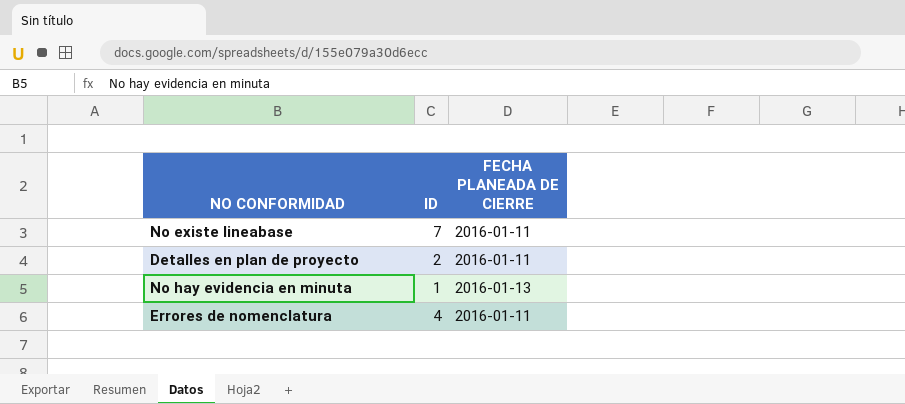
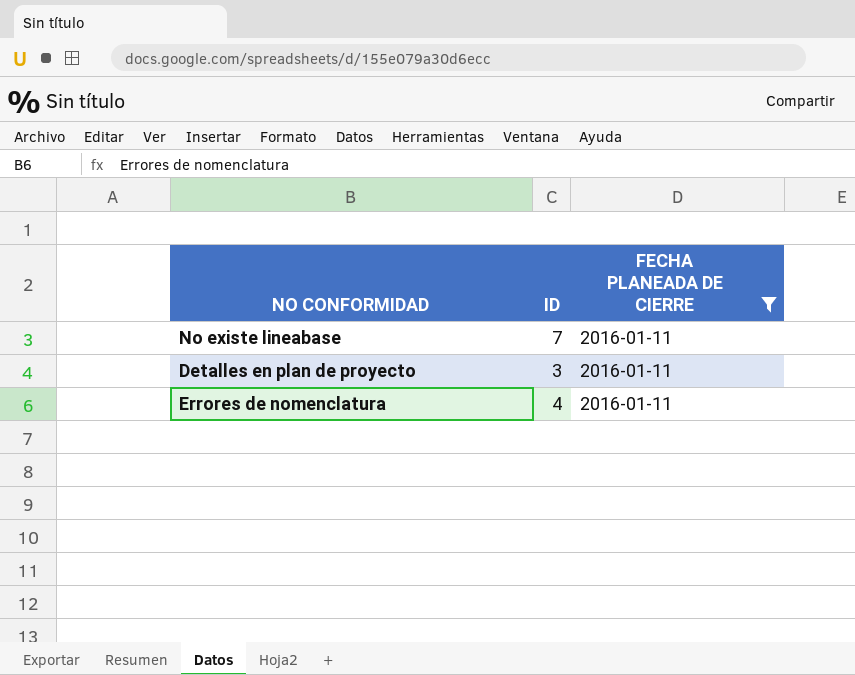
filter: none -> FECHA PLANEADA DE CIERRE = 2016-01-11
Detalles en plan de proyecto | ID: 2 -> 3

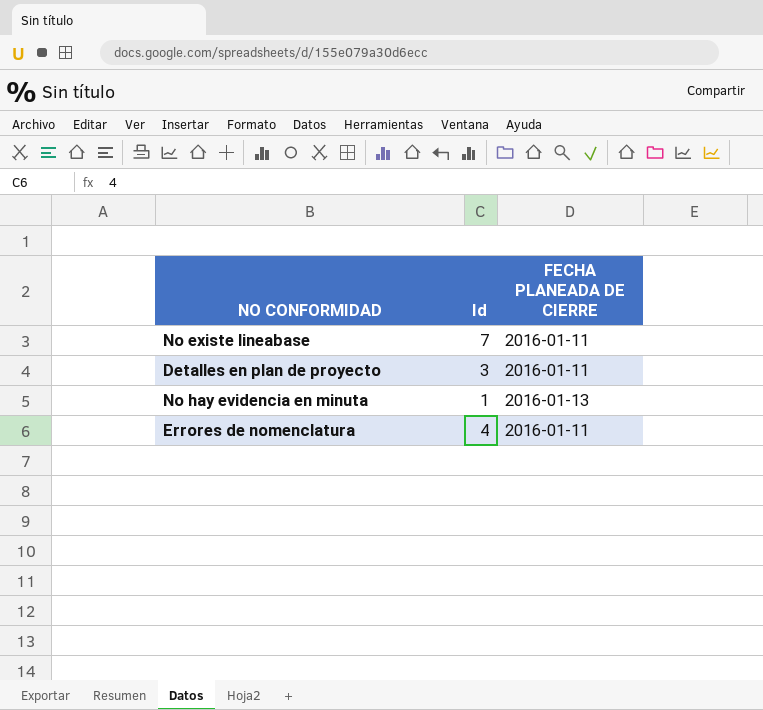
filter: FECHA PLANEADA DE CIERRE = 2016-01-11 -> none
column name: ID -> Id

